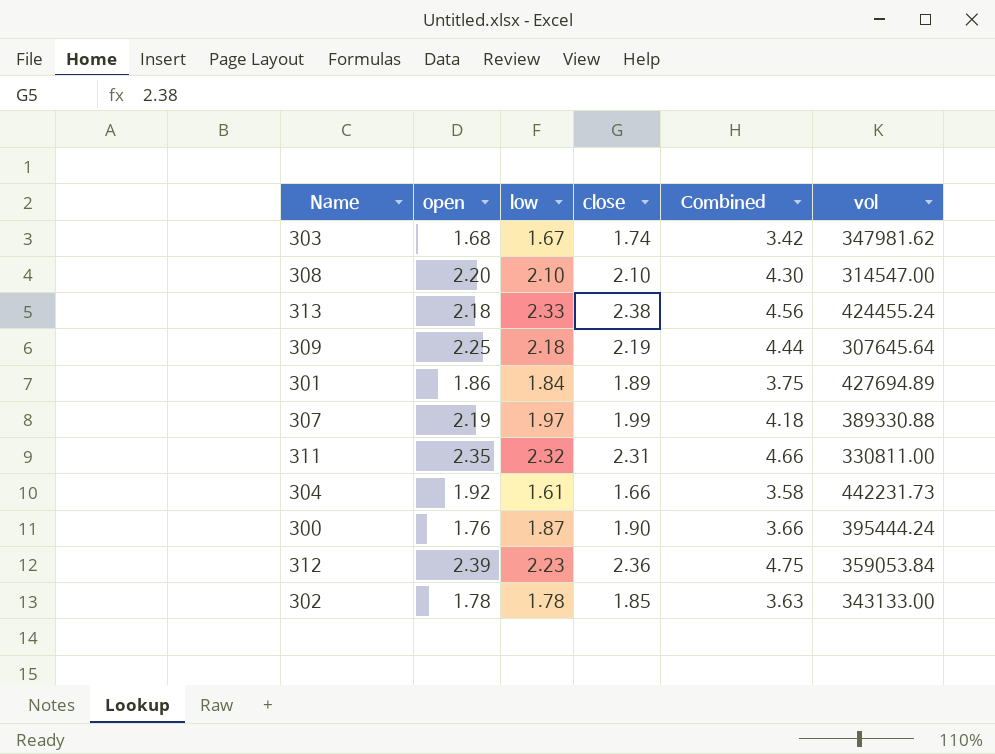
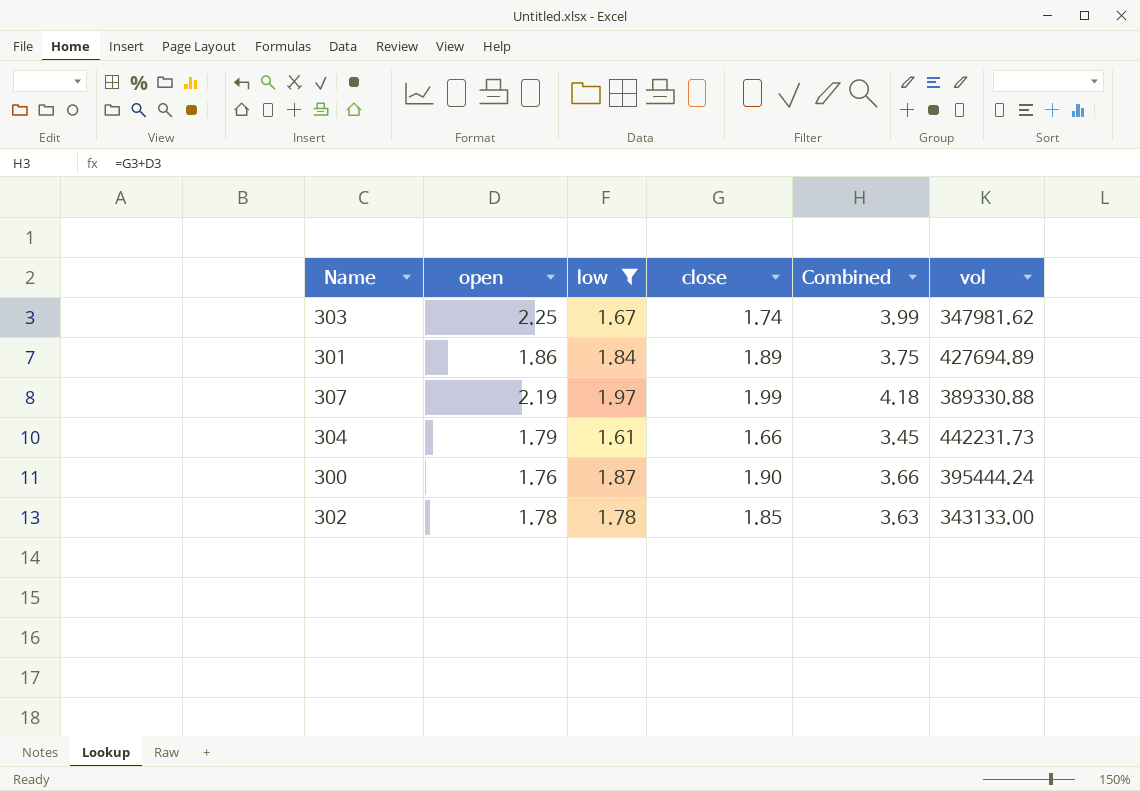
filter: none -> low <= 1.97
303 | open: 1.68 -> 2.25
303 | Combined: 3.42 -> 3.99
304 | open: 1.92 -> 1.79
304 | Combined: 3.58 -> 3.45

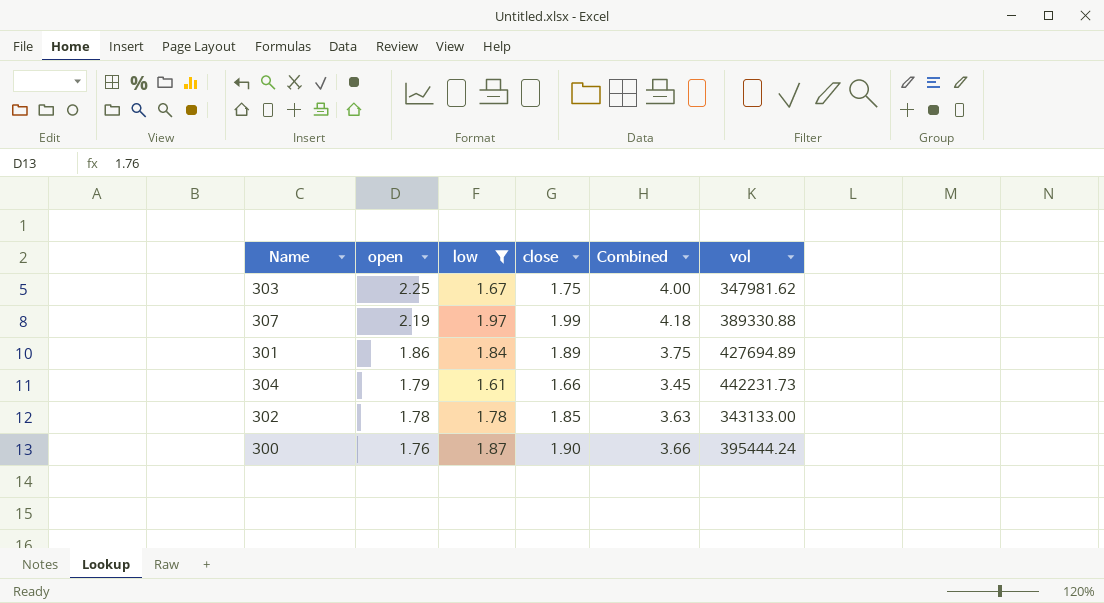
row order: none -> open descending
303 | close: 1.74 -> 1.75
303 | Combined: 3.99 -> 4.00

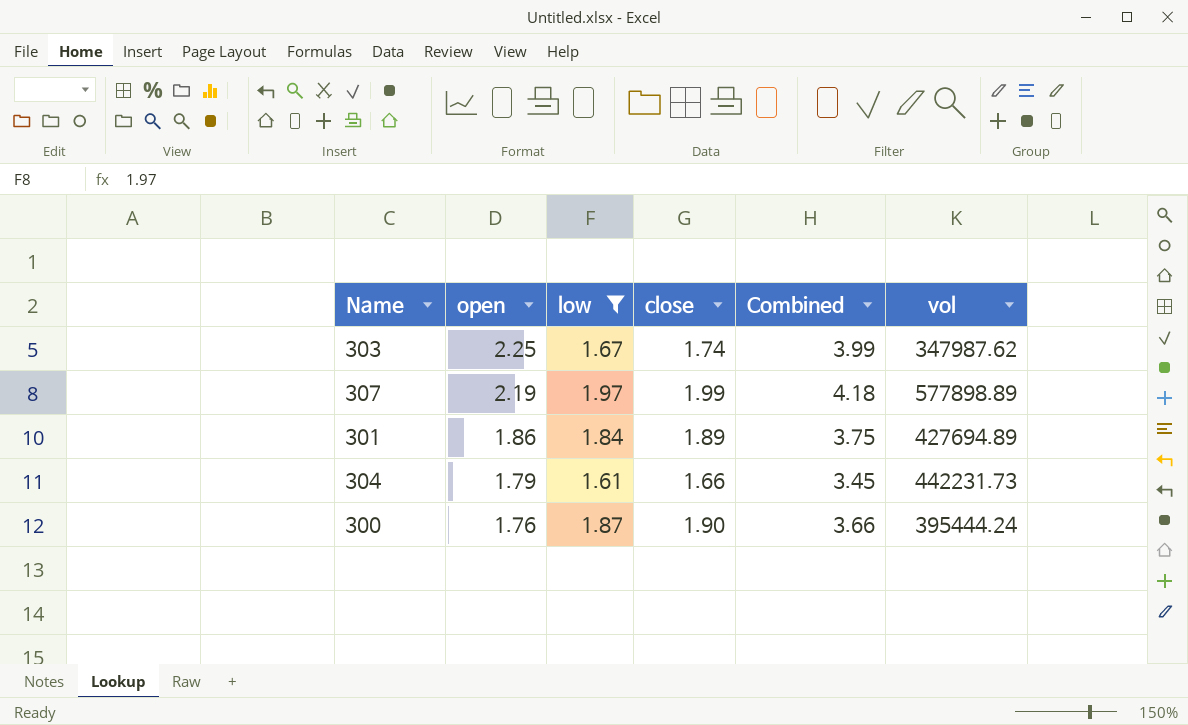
row 302: 1.78 | 1.78 | 1.85 | 3.63 | 343133.00 -> none
303 | close: 1.75 -> 1.74
303 | Combined: 4.00 -> 3.99
303 | vol: 347981.62 -> 347987.62
307 | vol: 389330.88 -> 577898.89

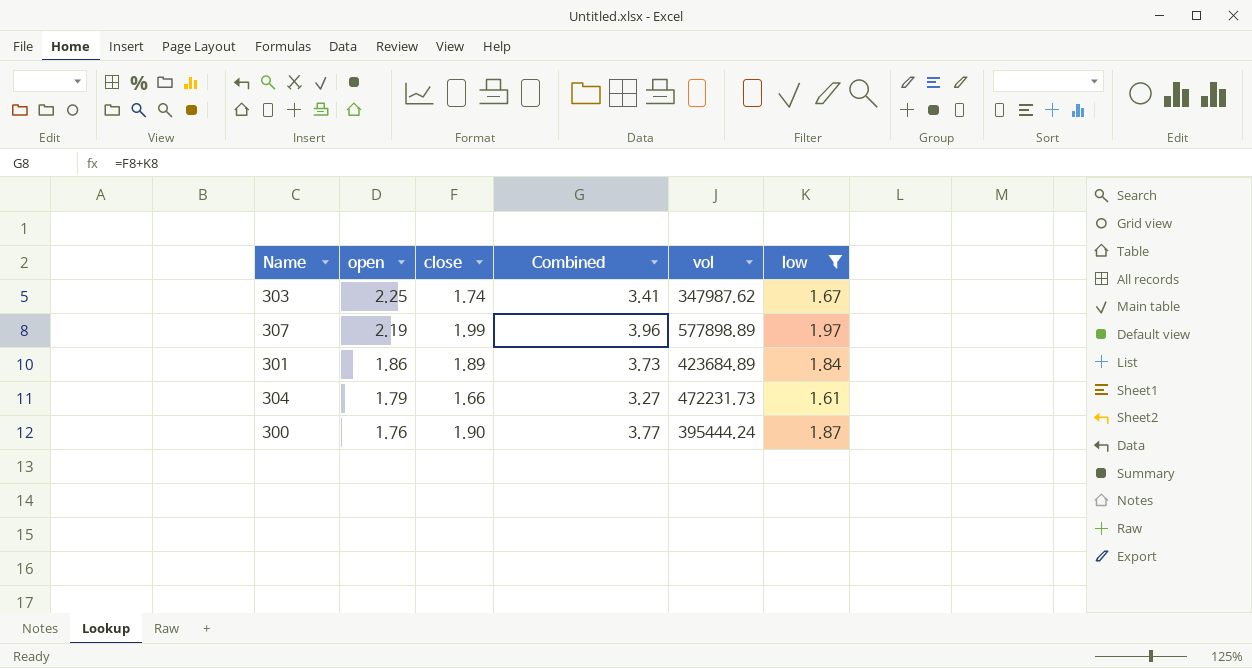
column Combined | formula: [open] + [close] -> [close] + [low]
column low | position: 3 -> 6
301 | vol: 427694.89 -> 423684.89
304 | vol: 442231.73 -> 472231.73

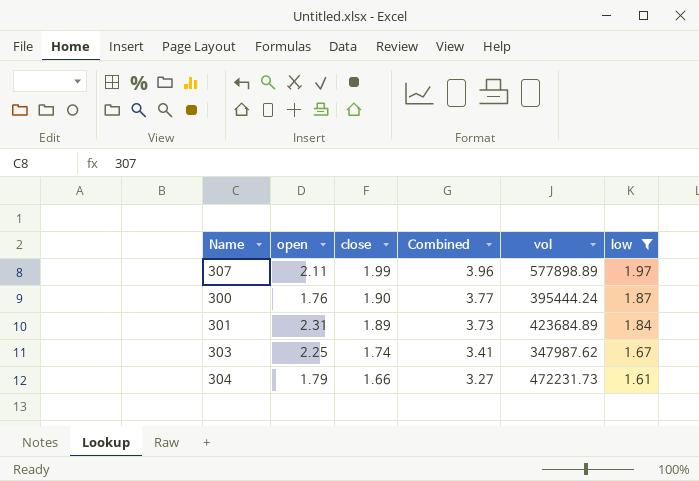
row order: open descending -> close descending
307 | open: 2.19 -> 2.11
301 | open: 1.86 -> 2.31

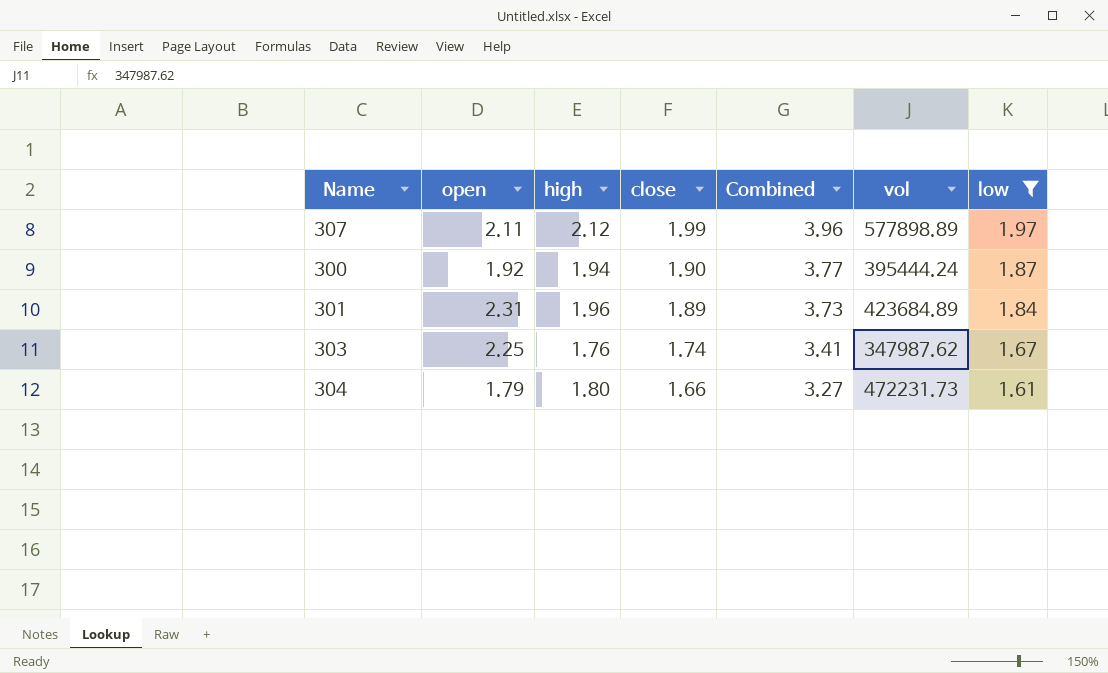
column high | position: none -> 3
300 | open: 1.76 -> 1.92

